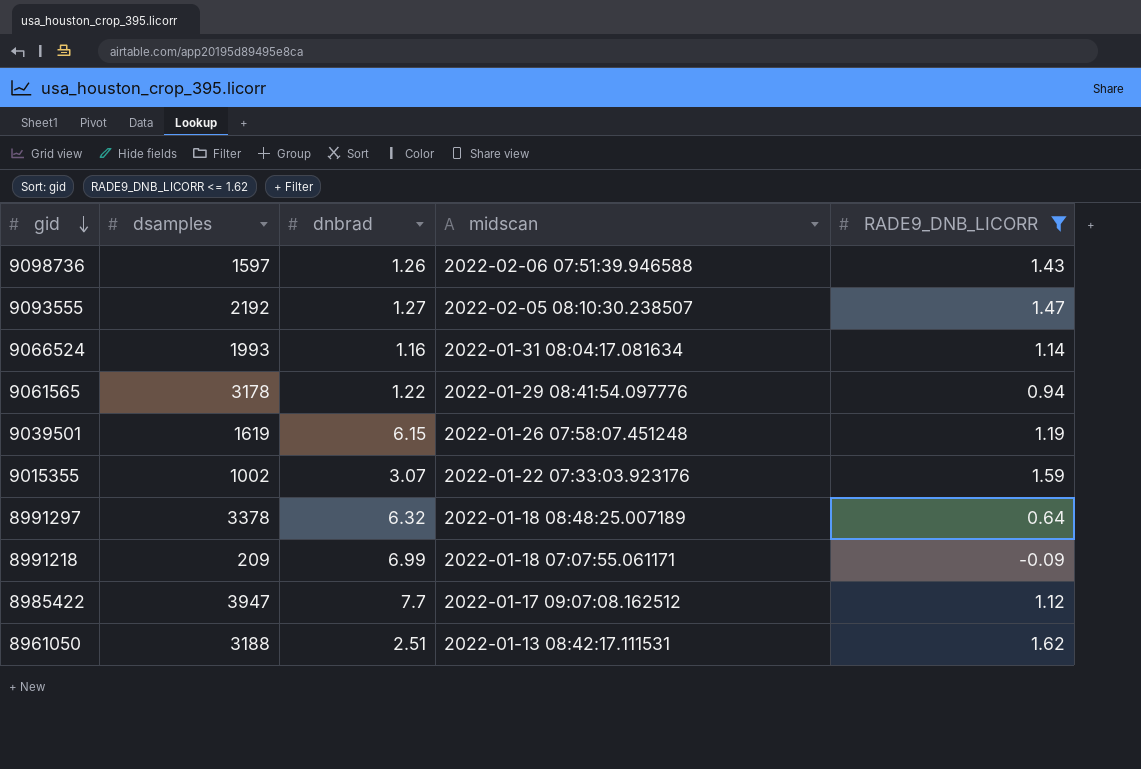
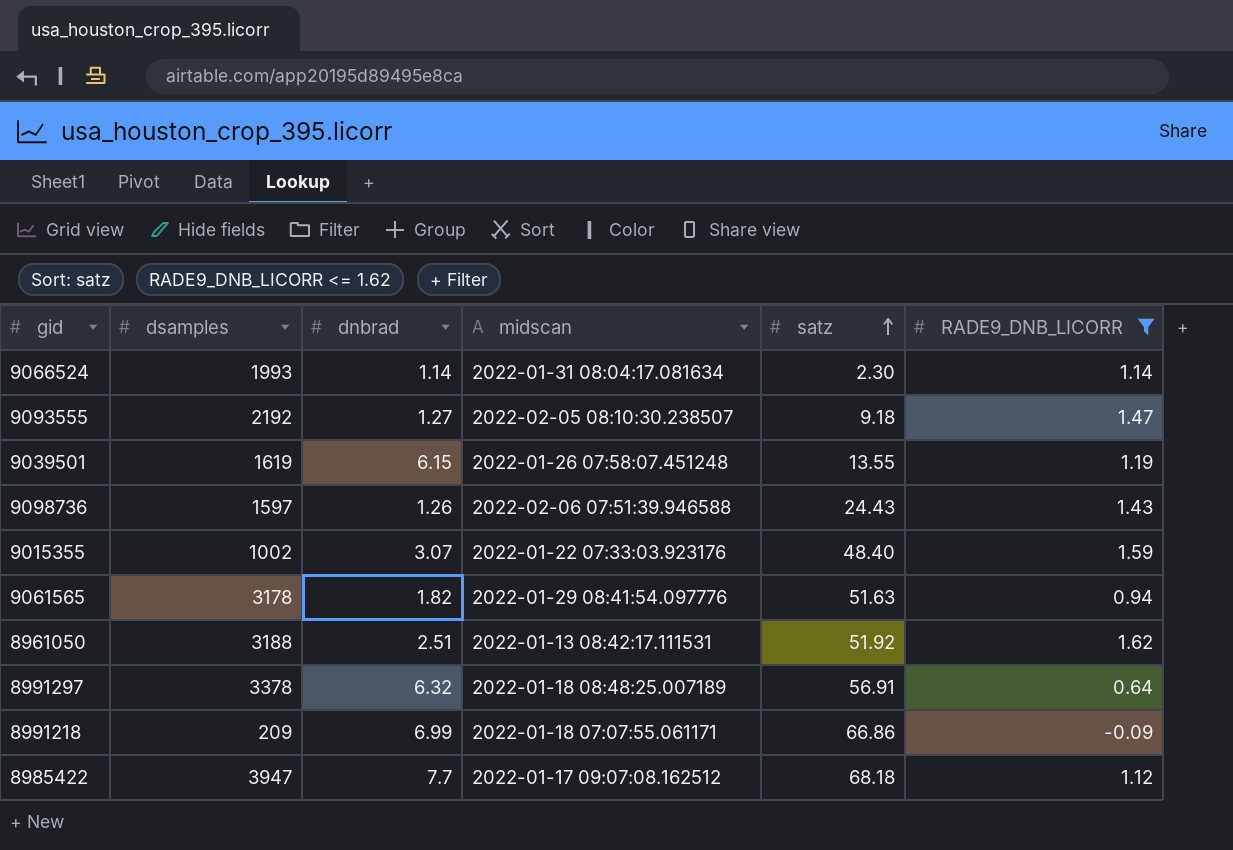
row order: gid descending -> satz ascending
column satz | position: none -> 5
9066524 | dnbrad: 1.16 -> 1.14
9061565 | dnbrad: 1.22 -> 1.82

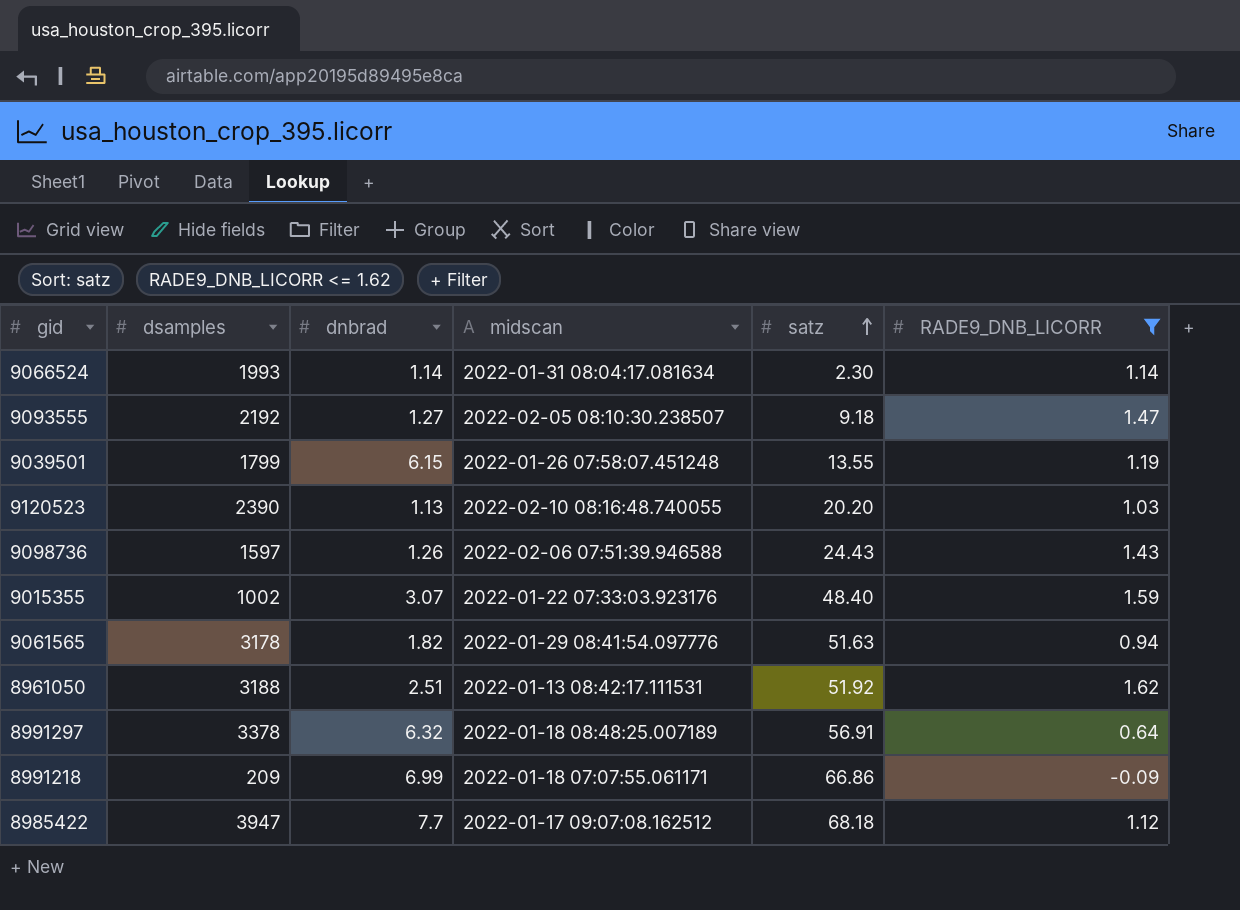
9039501 | dsamples: 1619 -> 1799
row 9120523: none -> 2390 | 1.13 | 2022-02-10 08:16:48.740055 | 20.20 | 1.03

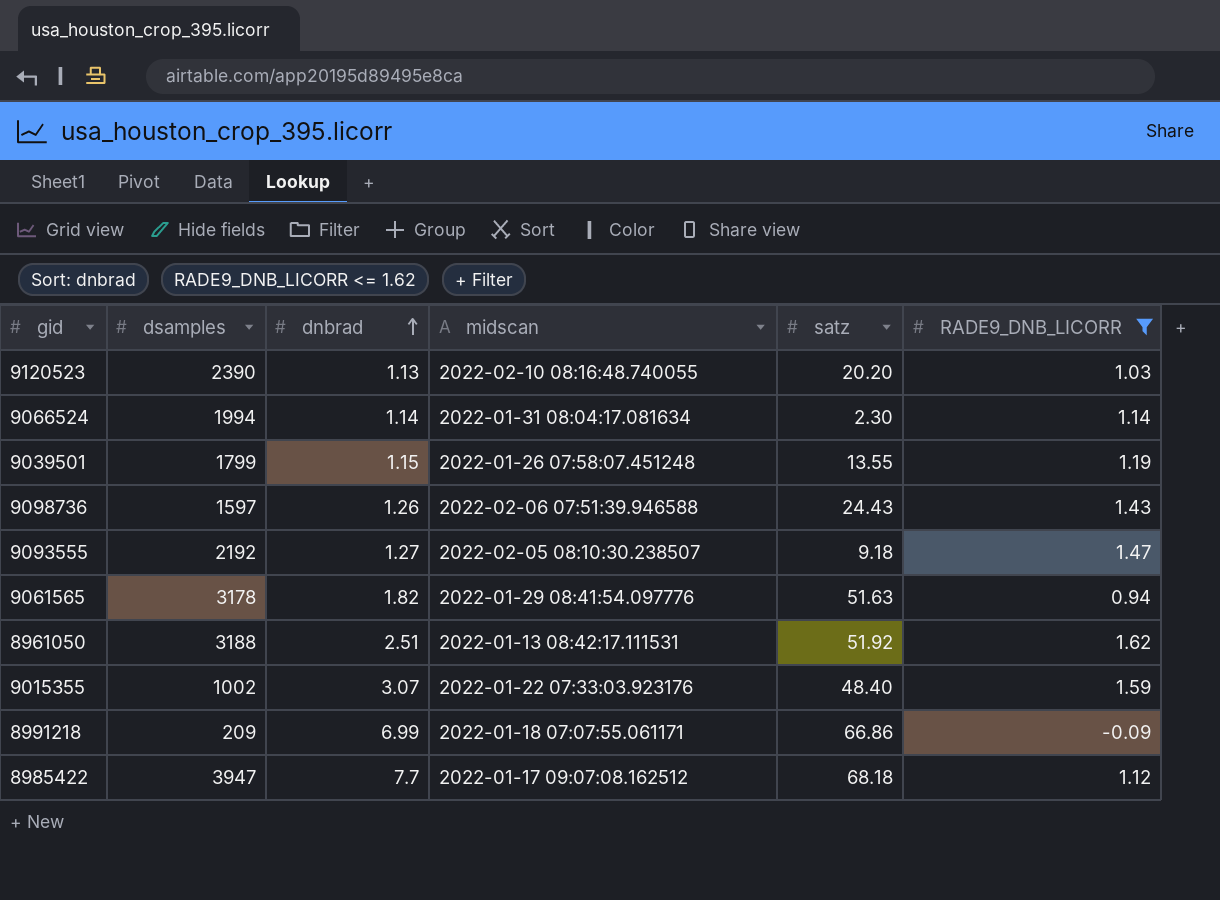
row order: satz ascending -> dnbrad ascending
row 8991297: 3378 | 6.32 | 2022-01-18 08:48:25.007189 | 56.91 | 0.64 -> none
9066524 | dsamples: 1993 -> 1994
9039501 | dnbrad: 6.15 -> 1.15

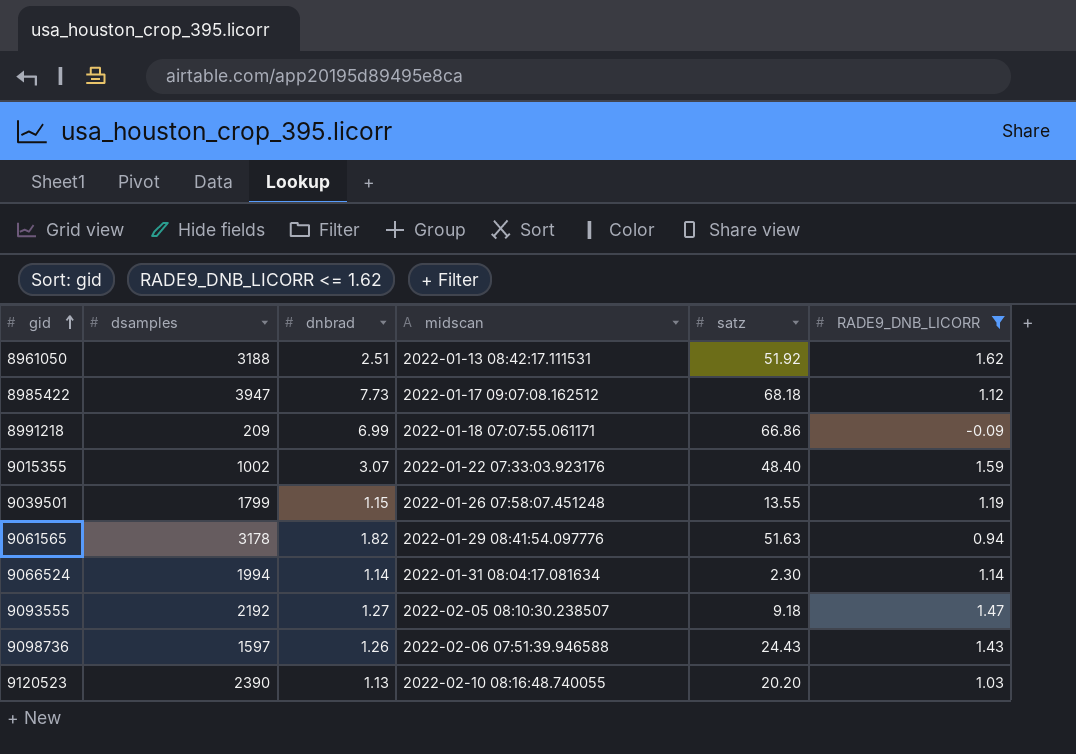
row order: dnbrad ascending -> gid ascending
8985422 | dnbrad: 7.7 -> 7.73

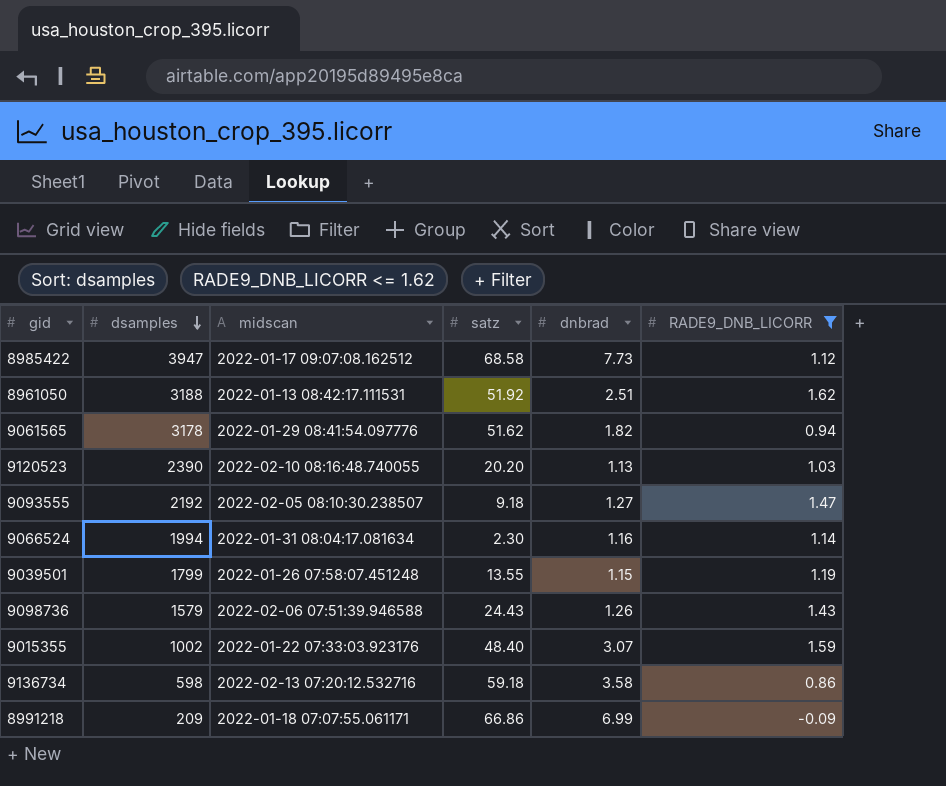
row order: gid ascending -> dsamples descending
column dnbrad | position: 3 -> 5
8985422 | satz: 68.18 -> 68.58
9061565 | satz: 51.63 -> 51.62
9066524 | dnbrad: 1.14 -> 1.16
9098736 | dsamples: 1597 -> 1579
row 9136734: none -> 598 | 2022-02-13 07:20:12.532716 | 59.18 | 3.58 | 0.86

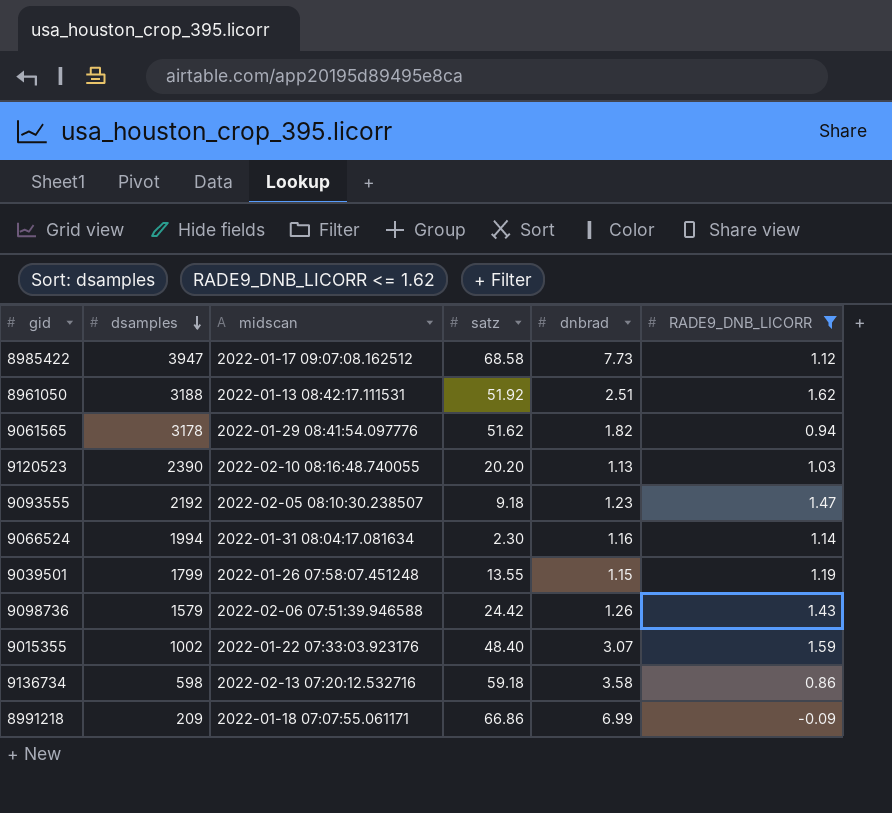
9093555 | dnbrad: 1.27 -> 1.23
9098736 | satz: 24.43 -> 24.42

